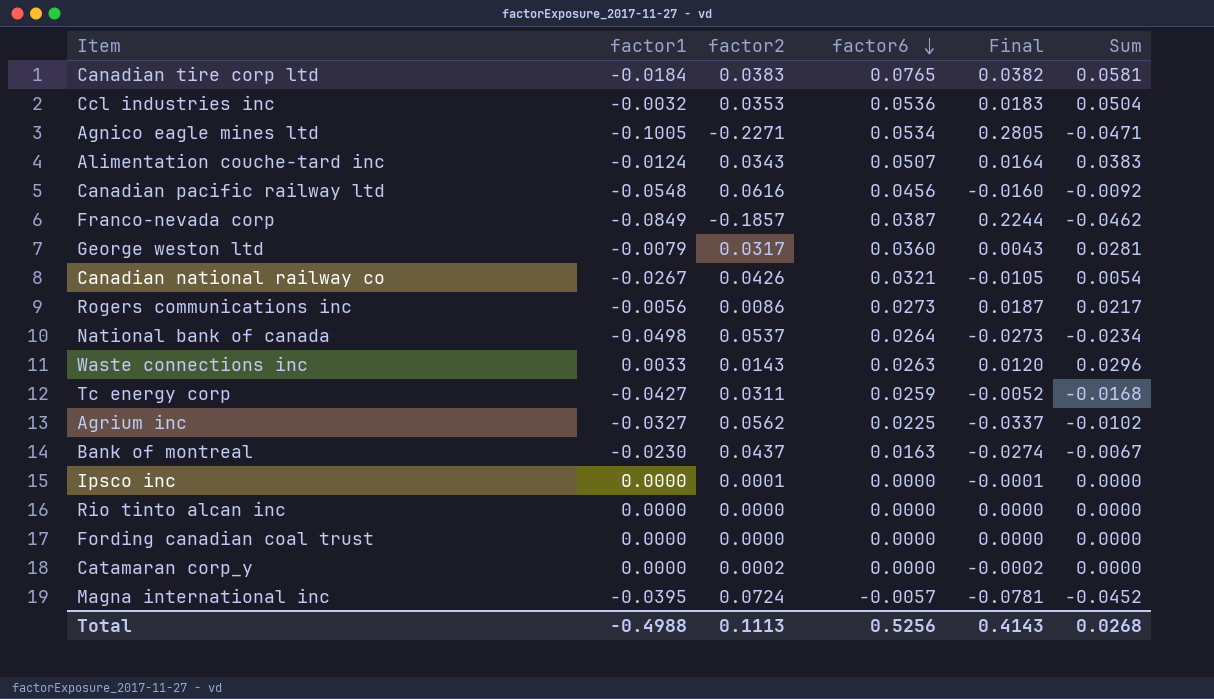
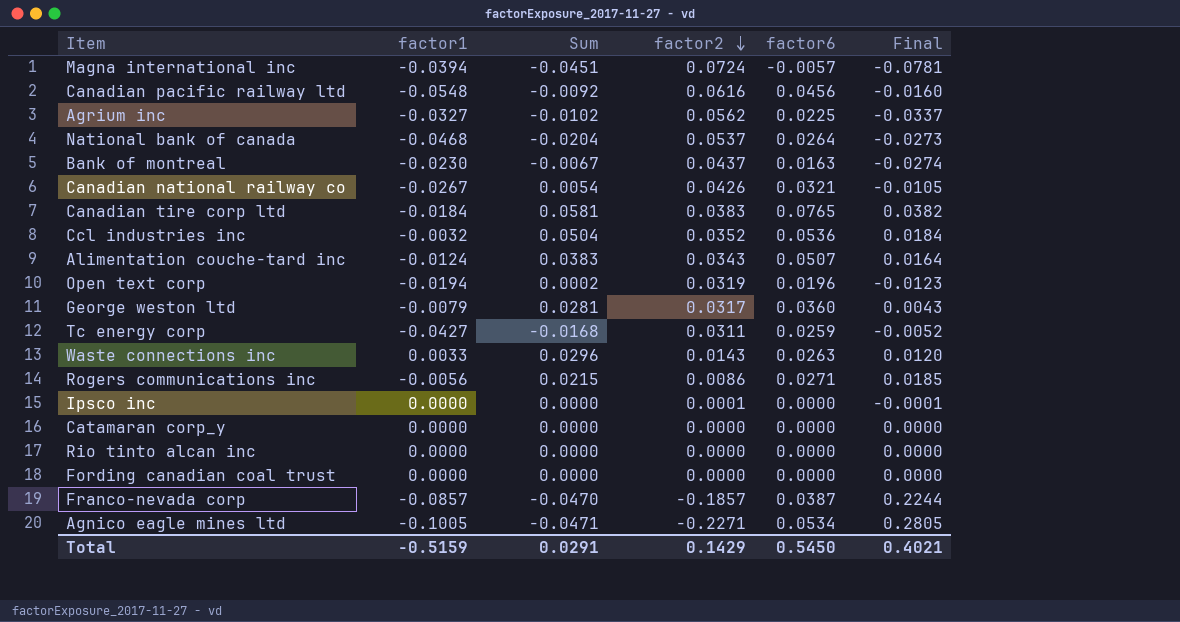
row order: factor6 descending -> factor2 descending
column Sum | position: 6 -> 3
Magna international inc | factor1: -0.0395 -> -0.0394
Magna international inc | Sum: -0.0452 -> -0.0451
National bank of canada | factor1: -0.0498 -> -0.0468
National bank of canada | Sum: -0.0234 -> -0.0204
Ccl industries inc | factor2: 0.0353 -> 0.0352
Ccl industries inc | Final: 0.0183 -> 0.0184
row Open text corp: none -> -0.0194 | 0.0002 | 0.0319 | 0.0196 | -0.0123
Rogers communications inc | Sum: 0.0217 -> 0.0215
Rogers communications inc | factor6: 0.0273 -> 0.0271
Rogers communications inc | Final: 0.0187 -> 0.0185
Catamaran corp_y | factor2: 0.0002 -> 0.0000
Catamaran corp_y | Final: -0.0002 -> 0.0000
Franco-nevada corp | factor1: -0.0849 -> -0.0857
Franco-nevada corp | Sum: -0.0462 -> -0.0470
Total | factor1: -0.4988 -> -0.5159
Total | Sum: 0.0268 -> 0.0291
Total | factor2: 0.1113 -> 0.1429
Total | factor6: 0.5256 -> 0.5450
Total | Final: 0.4143 -> 0.4021

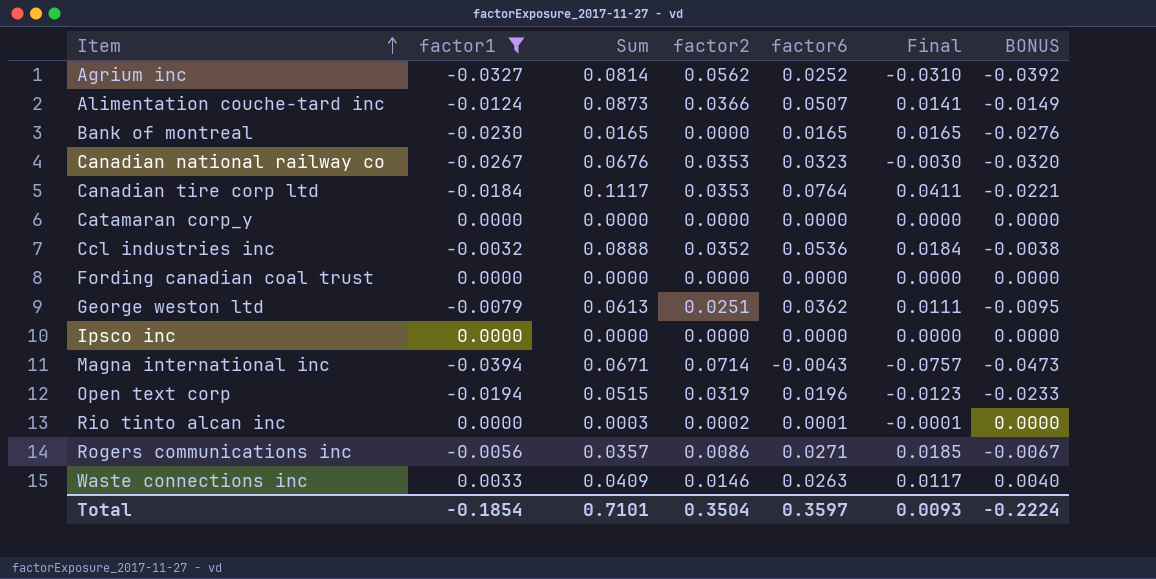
filter: none -> factor1 >= -0.0394
row order: factor2 descending -> Item ascending
column Sum | formula: [factor1] + [factor6] -> [factor2] + [factor6]
column BONUS | formula: none -> [factor1] * 1.2
Agrium inc | factor6: 0.0225 -> 0.0252
Agrium inc | Final: -0.0337 -> -0.0310
Alimentation couche-tard inc | factor2: 0.0343 -> 0.0366
Alimentation couche-tard inc | Final: 0.0164 -> 0.0141
Bank of montreal | factor2: 0.0437 -> 0.0000
Bank of montreal | factor6: 0.0163 -> 0.0165
Bank of montreal | Final: -0.0274 -> 0.0165
Canadian national railway co | factor2: 0.0426 -> 0.0353
Canadian national railway co | factor6: 0.0321 -> 0.0323
Canadian national railway co | Final: -0.0105 -> -0.0030
Canadian tire corp ltd | factor2: 0.0383 -> 0.0353
Canadian tire corp ltd | factor6: 0.0765 -> 0.0764
Canadian tire corp ltd | Final: 0.0382 -> 0.0411
George weston ltd | factor2: 0.0317 -> 0.0251
George weston ltd | factor6: 0.0360 -> 0.0362
George weston ltd | Final: 0.0043 -> 0.0111
Ipsco inc | factor2: 0.0001 -> 0.0000
Ipsco inc | Final: -0.0001 -> 0.0000
Magna international inc | factor2: 0.0724 -> 0.0714
Magna international inc | factor6: -0.0057 -> -0.0043
Magna international inc | Final: -0.0781 -> -0.0757
Rio tinto alcan inc | factor2: 0.0000 -> 0.0002
Rio tinto alcan inc | factor6: 0.0000 -> 0.0001
Rio tinto alcan inc | Final: 0.0000 -> -0.0001
Waste connections inc | factor2: 0.0143 -> 0.0146
Waste connections inc | Final: 0.0120 -> 0.0117
Total | factor1: -0.5159 -> -0.1854
Total | Sum: 0.0291 -> 0.7101
Total | factor2: 0.1429 -> 0.3504
Total | factor6: 0.5450 -> 0.3597
Total | Final: 0.4021 -> 0.0093

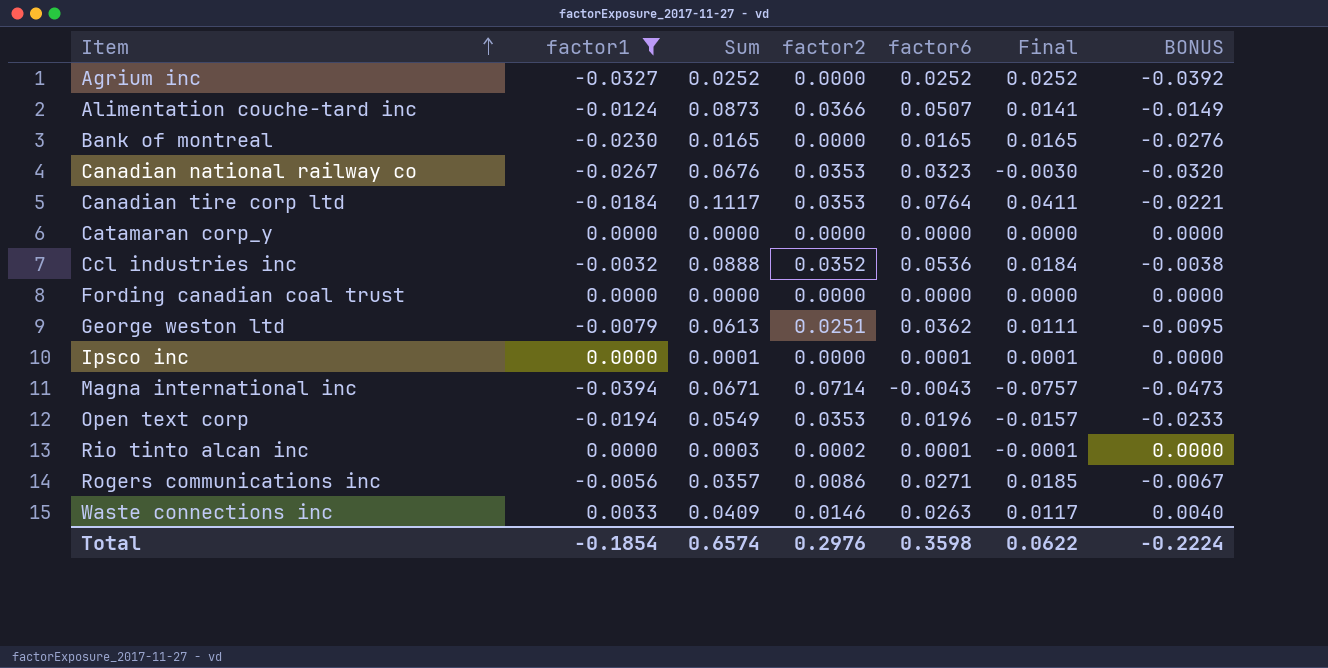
Agrium inc | Sum: 0.0814 -> 0.0252
Agrium inc | factor2: 0.0562 -> 0.0000
Agrium inc | Final: -0.0310 -> 0.0252
Ipsco inc | Sum: 0.0000 -> 0.0001
Ipsco inc | factor6: 0.0000 -> 0.0001
Ipsco inc | Final: 0.0000 -> 0.0001
Open text corp | Sum: 0.0515 -> 0.0549
Open text corp | factor2: 0.0319 -> 0.0353
Open text corp | Final: -0.0123 -> -0.0157
Total | Sum: 0.7101 -> 0.6574
Total | factor2: 0.3504 -> 0.2976
Total | factor6: 0.3597 -> 0.3598
Total | Final: 0.0093 -> 0.0622

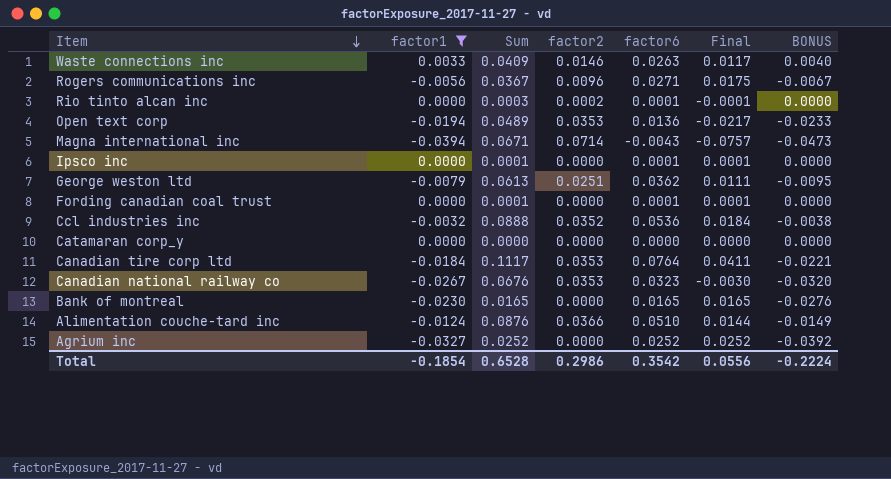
row order: Item ascending -> Item descending
Rogers communications inc | Sum: 0.0357 -> 0.0367
Rogers communications inc | factor2: 0.0086 -> 0.0096
Rogers communications inc | Final: 0.0185 -> 0.0175
Open text corp | Sum: 0.0549 -> 0.0489
Open text corp | factor6: 0.0196 -> 0.0136
Open text corp | Final: -0.0157 -> -0.0217
Fording canadian coal trust | Sum: 0.0000 -> 0.0001
Fording canadian coal trust | factor6: 0.0000 -> 0.0001
Fording canadian coal trust | Final: 0.0000 -> 0.0001
Alimentation couche-tard inc | Sum: 0.0873 -> 0.0876
Alimentation couche-tard inc | factor6: 0.0507 -> 0.0510
Alimentation couche-tard inc | Final: 0.0141 -> 0.0144
Total | Sum: 0.6574 -> 0.6528
Total | factor2: 0.2976 -> 0.2986
Total | factor6: 0.3598 -> 0.3542
Total | Final: 0.0622 -> 0.0556

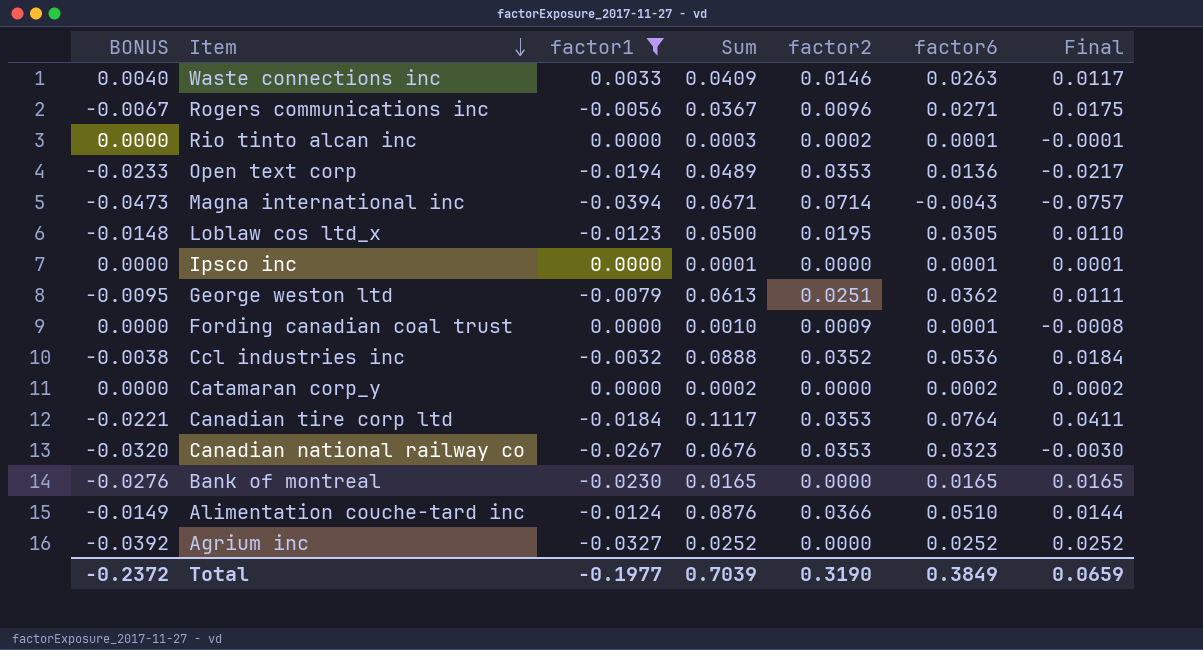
column BONUS | position: 7 -> 1
row Loblaw cos ltd_x: none -> -0.0148 | -0.0123 | 0.0500 | 0.0195 | 0.0305 | 0.0110
Fording canadian coal trust | Sum: 0.0001 -> 0.0010
Fording canadian coal trust | factor2: 0.0000 -> 0.0009
Fording canadian coal trust | Final: 0.0001 -> -0.0008
Catamaran corp_y | Sum: 0.0000 -> 0.0002
Catamaran corp_y | factor6: 0.0000 -> 0.0002
Catamaran corp_y | Final: 0.0000 -> 0.0002
Total | BONUS: -0.2224 -> -0.2372
Total | factor1: -0.1854 -> -0.1977
Total | Sum: 0.6528 -> 0.7039
Total | factor2: 0.2986 -> 0.3190
Total | factor6: 0.3542 -> 0.3849
Total | Final: 0.0556 -> 0.0659

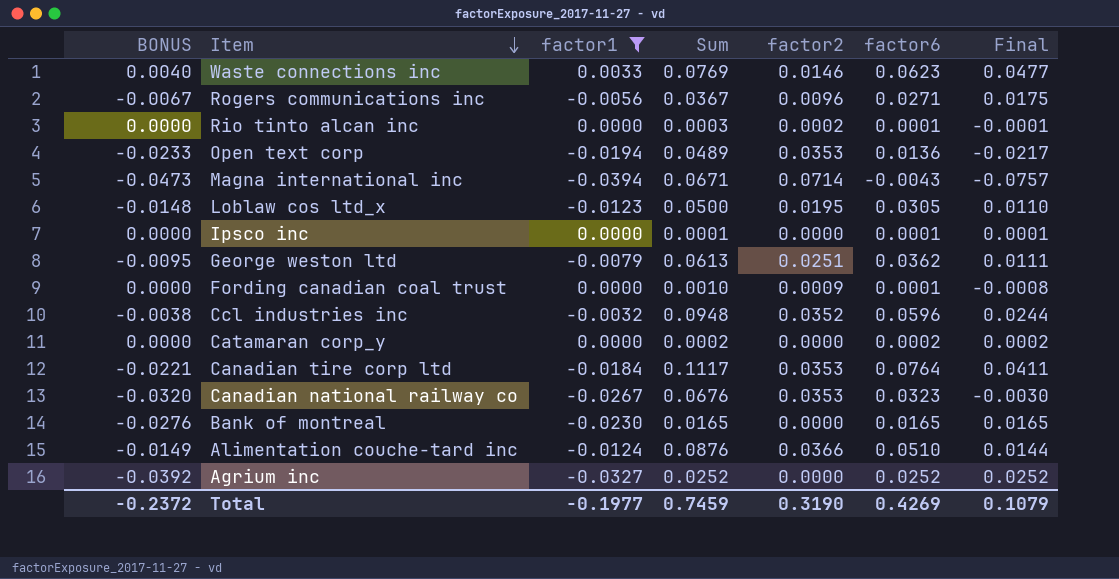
Waste connections inc | Sum: 0.0409 -> 0.0769
Waste connections inc | factor6: 0.0263 -> 0.0623
Waste connections inc | Final: 0.0117 -> 0.0477
Ccl industries inc | Sum: 0.0888 -> 0.0948
Ccl industries inc | factor6: 0.0536 -> 0.0596
Ccl industries inc | Final: 0.0184 -> 0.0244
Total | Sum: 0.7039 -> 0.7459
Total | factor6: 0.3849 -> 0.4269
Total | Final: 0.0659 -> 0.1079

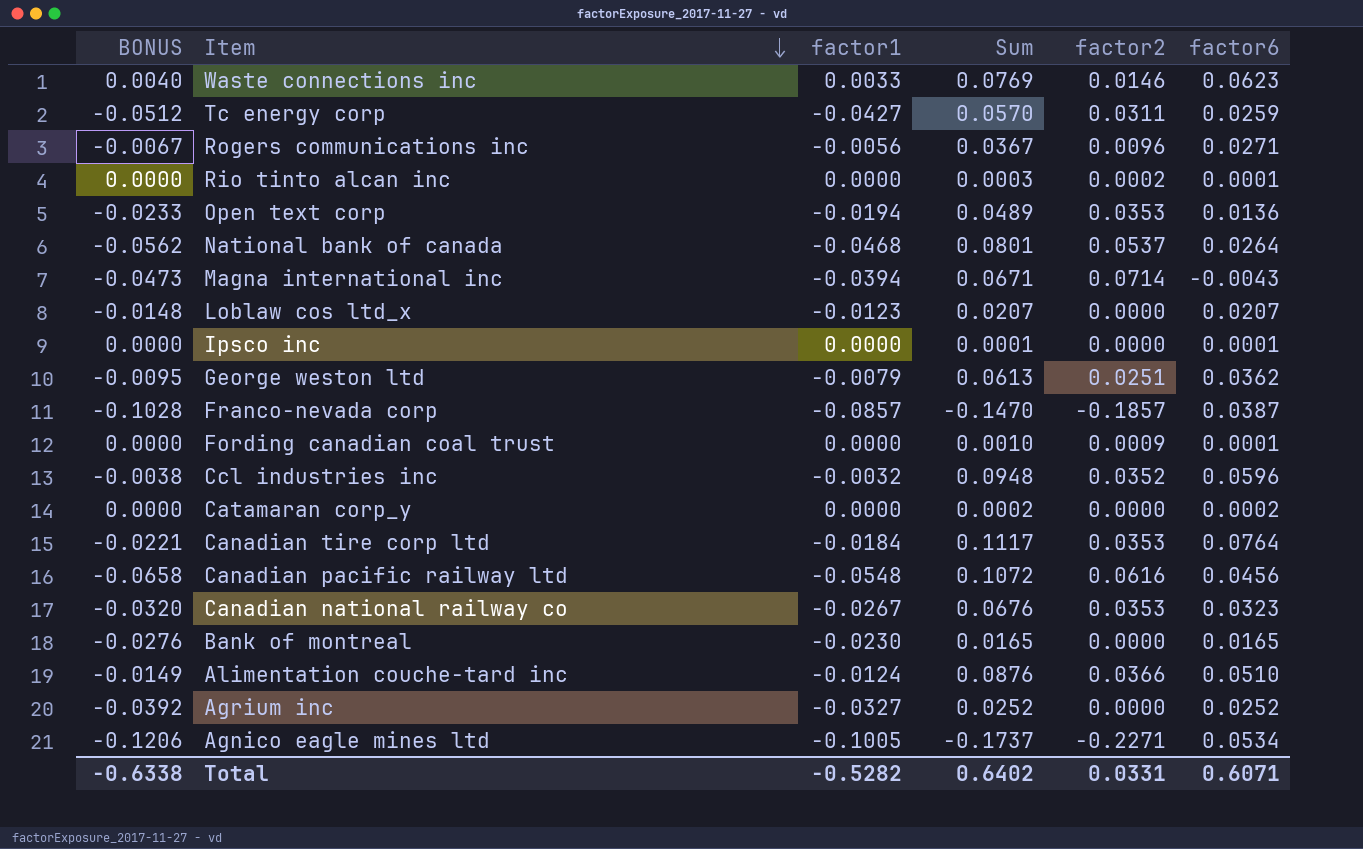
filter: factor1 >= -0.0394 -> none
column Final | formula: [factor6] - [factor2] -> none
Loblaw cos ltd_x | Sum: 0.0500 -> 0.0207
Loblaw cos ltd_x | factor2: 0.0195 -> 0.0000
Loblaw cos ltd_x | factor6: 0.0305 -> 0.0207
Total | BONUS: -0.2372 -> -0.6338
Total | factor1: -0.1977 -> -0.5282
Total | Sum: 0.7459 -> 0.6402
Total | factor2: 0.3190 -> 0.0331
Total | factor6: 0.4269 -> 0.6071

